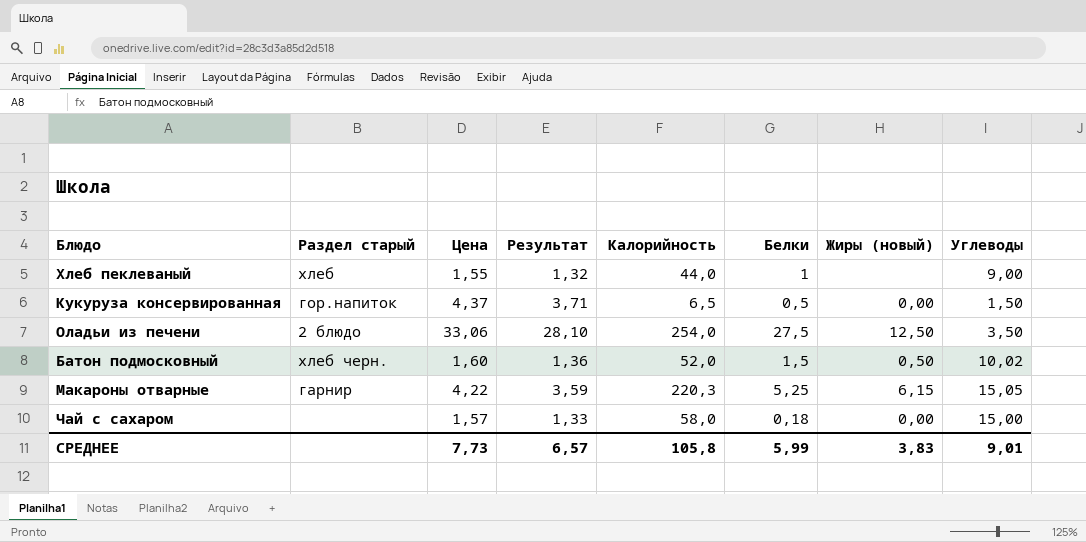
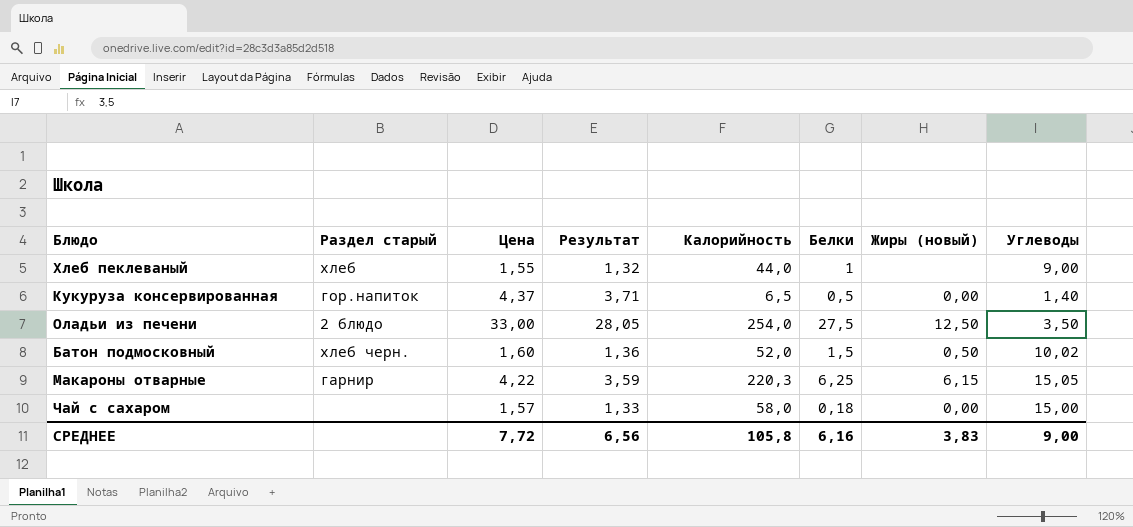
Кукуруза консервированная | Углеводы: 1,50 -> 1,40
Оладьи из печени | Цена: 33,06 -> 33,00
Оладьи из печени | Результат: 28,10 -> 28,05
Макароны отварные | Белки: 5,25 -> 6,25
СРЕДНЕЕ | Цена: 7,73 -> 7,72
СРЕДНЕЕ | Результат: 6,57 -> 6,56
СРЕДНЕЕ | Белки: 5,99 -> 6,16
СРЕДНЕЕ | Углеводы: 9,01 -> 9,00

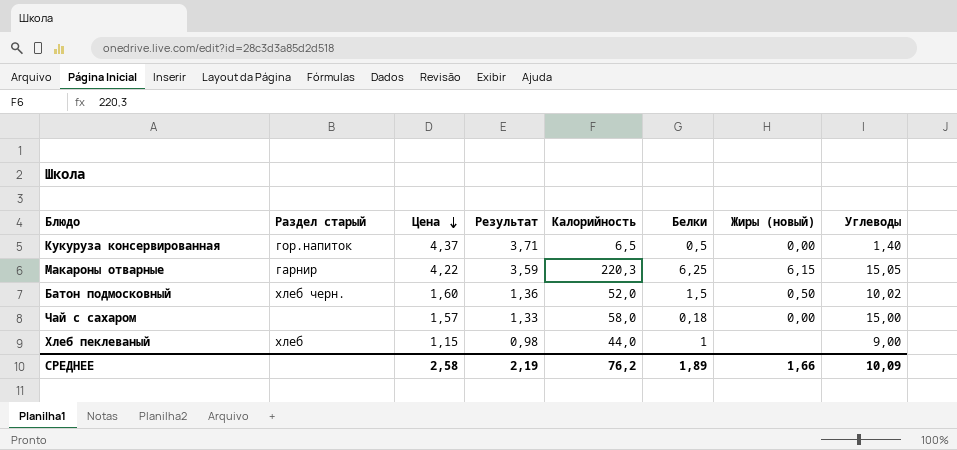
row order: none -> Цена descending
row Оладьи из печени: 2 блюдо | 33,00 | 28,05 | 254,0 | 27,5 | 12,50 | 3,50 -> none
Хлеб пеклеваный | Цена: 1,55 -> 1,15
Хлеб пеклеваный | Результат: 1,32 -> 0,98
СРЕДНЕЕ | Цена: 7,72 -> 2,58
СРЕДНЕЕ | Результат: 6,56 -> 2,19
СРЕДНЕЕ | Калорийность: 105,8 -> 76,2
СРЕДНЕЕ | Белки: 6,16 -> 1,89
СРЕДНЕЕ | Жиры (новый): 3,83 -> 1,66
СРЕДНЕЕ | Углеводы: 9,00 -> 10,09

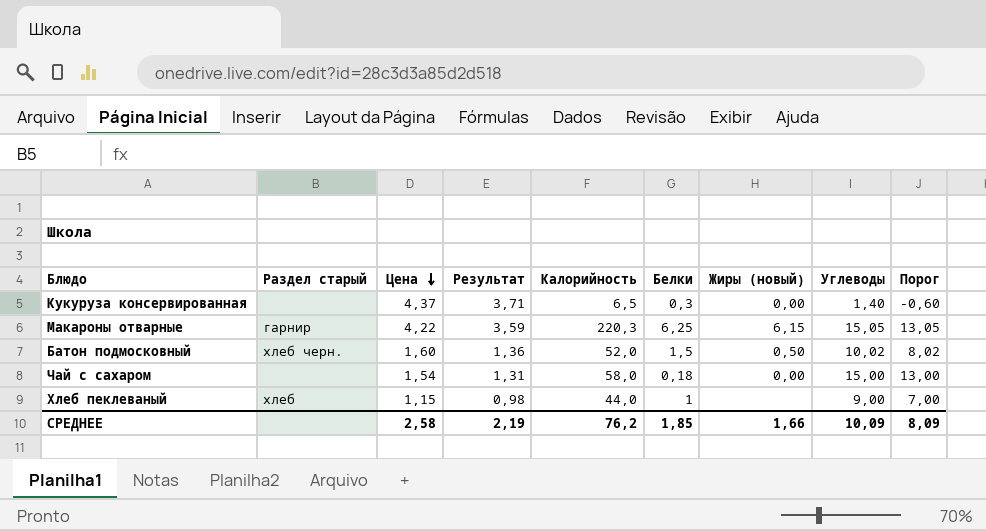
column Порог | formula: none -> [Углеводы] - 2
Кукуруза консервированная | Раздел старый: гор.напиток -> none
Кукуруза консервированная | Белки: 0,5 -> 0,3
Чай с сахаром | Цена: 1,57 -> 1,54
Чай с сахаром | Результат: 1,33 -> 1,31
СРЕДНЕЕ | Белки: 1,89 -> 1,85

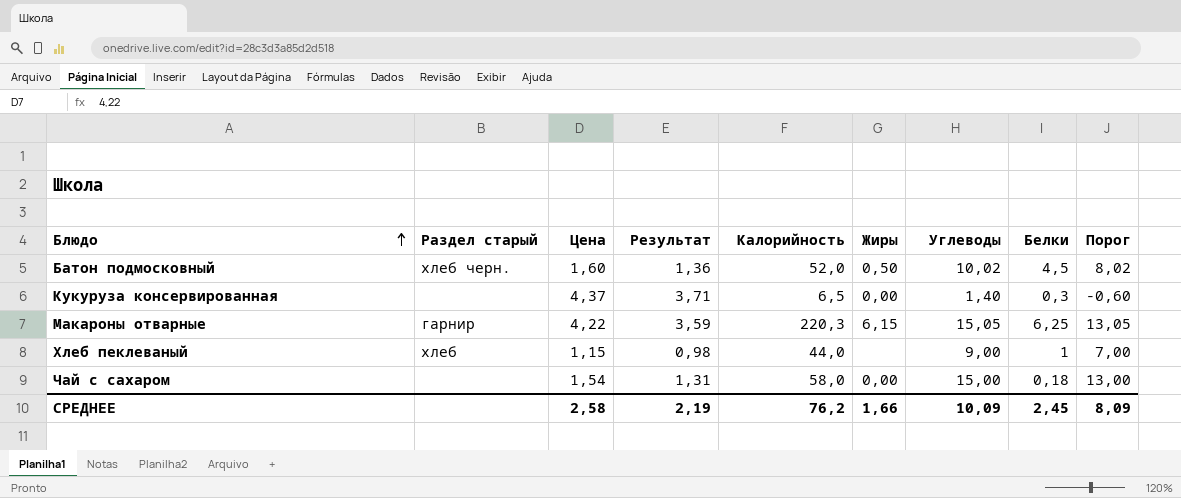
row order: Цена descending -> Блюдо ascending
column name: Жиры (новый) -> Жиры
column Белки | position: 6 -> 8
Батон подмосковный | Белки: 1,5 -> 4,5
СРЕДНЕЕ | Белки: 1,85 -> 2,45

